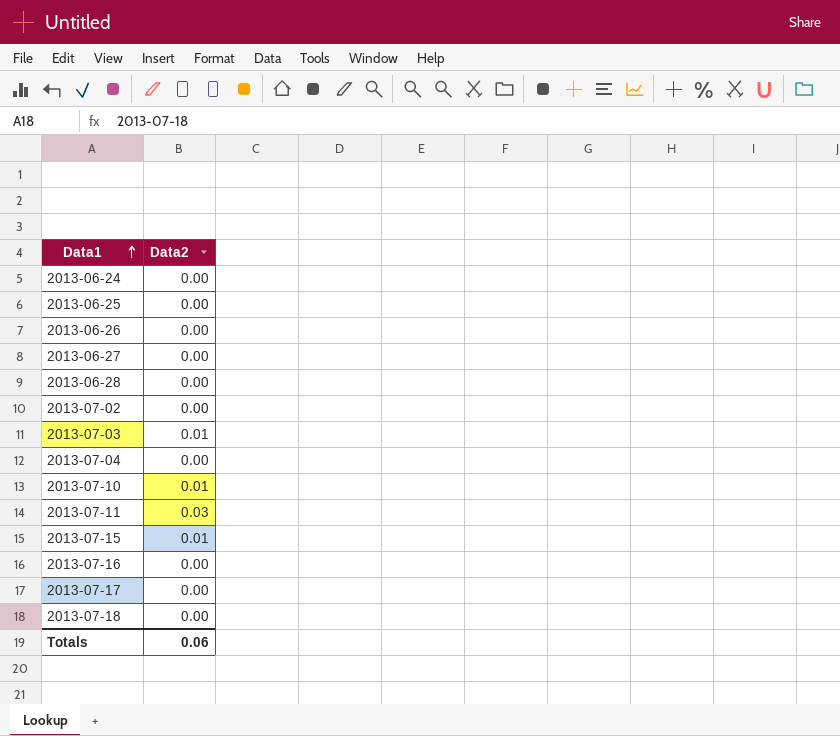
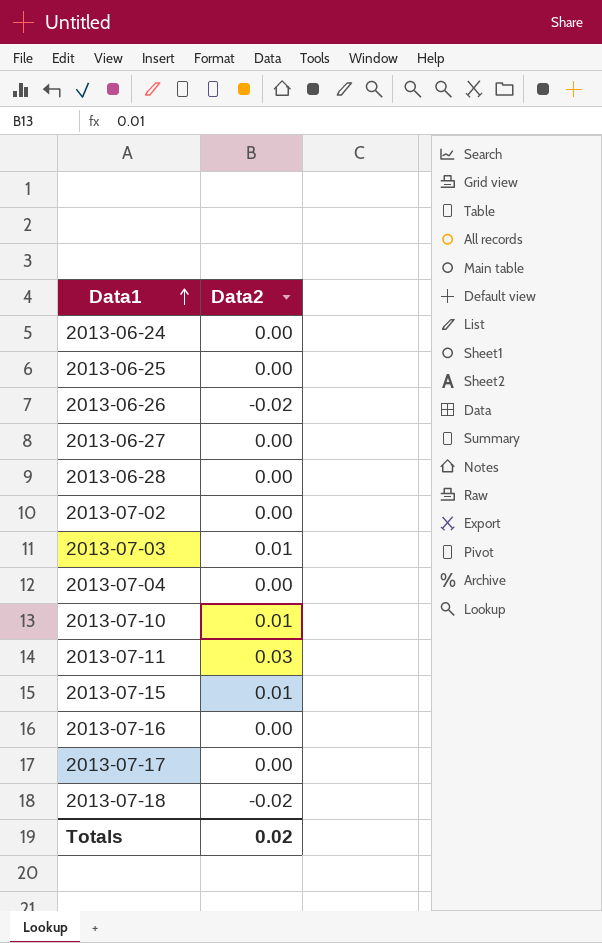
2013-06-26 | Data2: 0.00 -> -0.02
2013-07-18 | Data2: 0.00 -> -0.02
Totals | Data2: 0.06 -> 0.02

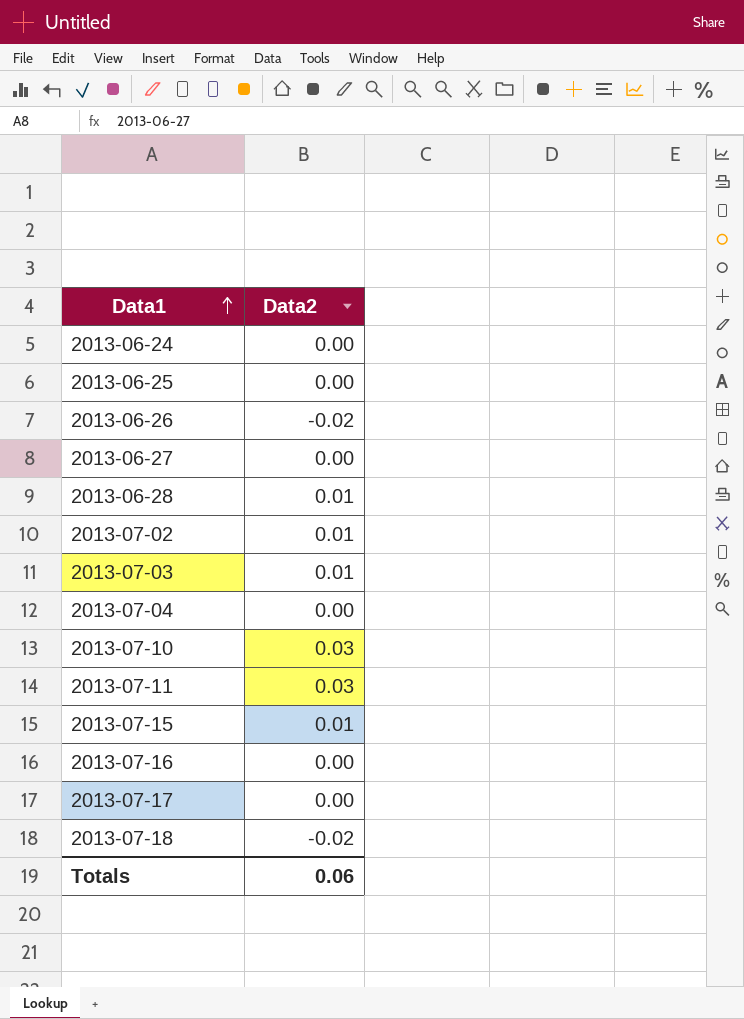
2013-06-28 | Data2: 0.00 -> 0.01
2013-07-02 | Data2: 0.00 -> 0.01
2013-07-10 | Data2: 0.01 -> 0.03
Totals | Data2: 0.02 -> 0.06

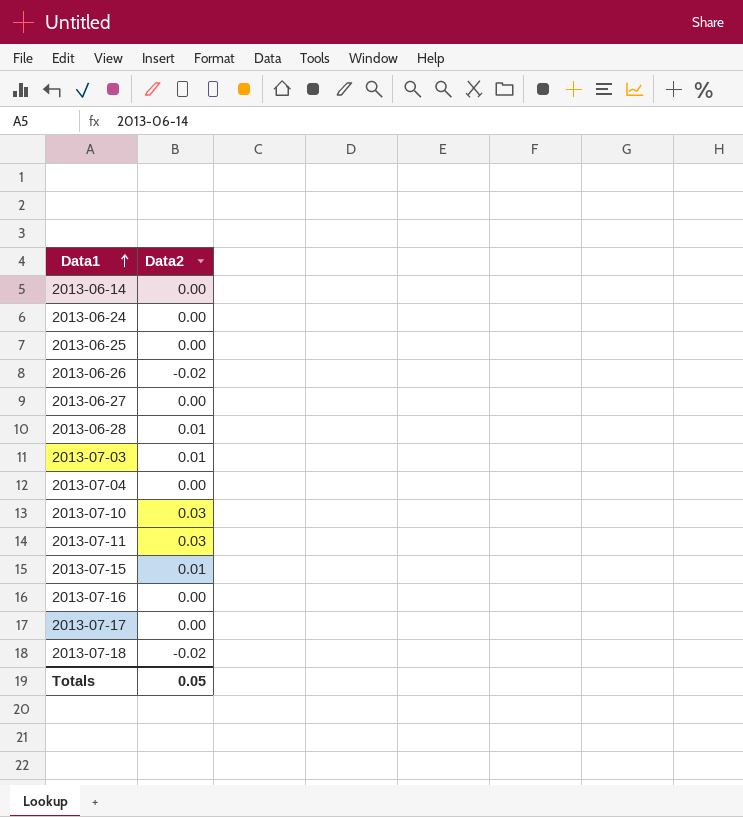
row 2013-07-02: 0.01 -> none
row 2013-06-14: none -> 0.00
Totals | Data2: 0.06 -> 0.05

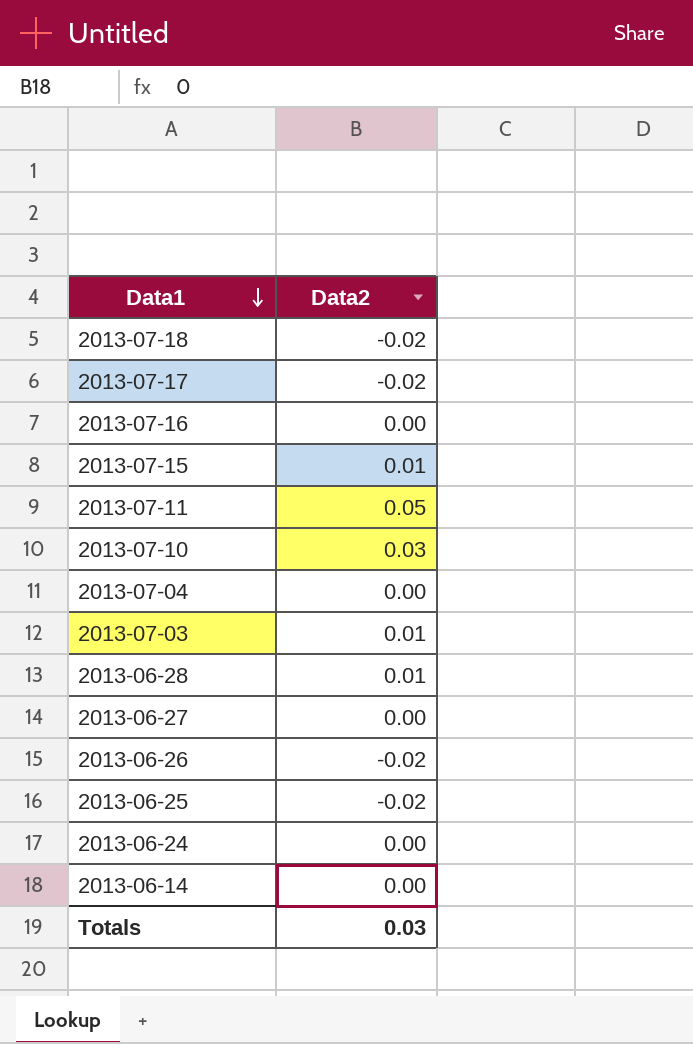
row order: Data1 ascending -> Data1 descending
2013-07-17 | Data2: 0.00 -> -0.02
2013-07-11 | Data2: 0.03 -> 0.05
2013-06-25 | Data2: 0.00 -> -0.02
Totals | Data2: 0.05 -> 0.03

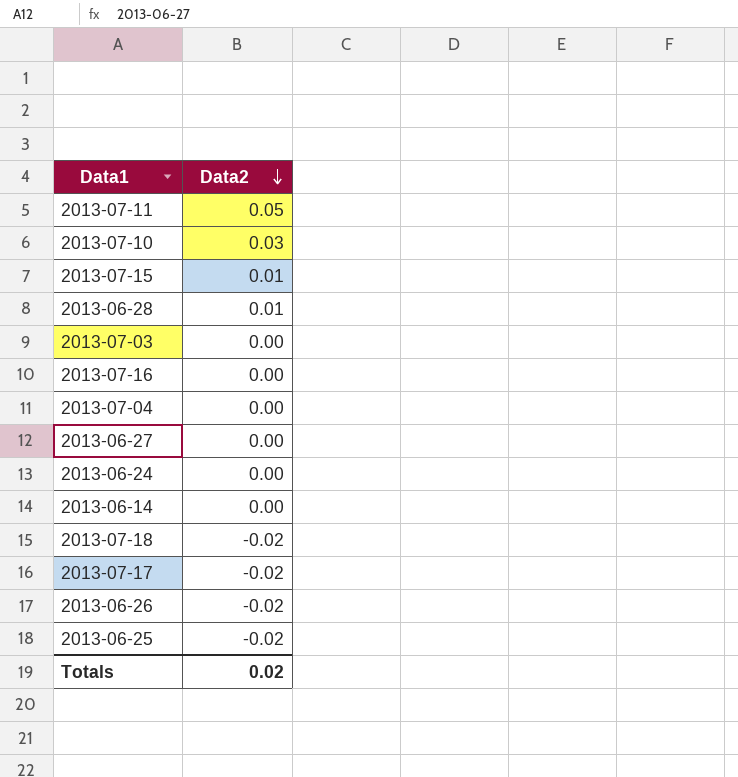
row order: Data1 descending -> Data2 descending
2013-07-03 | Data2: 0.01 -> 0.00
Totals | Data2: 0.03 -> 0.02

